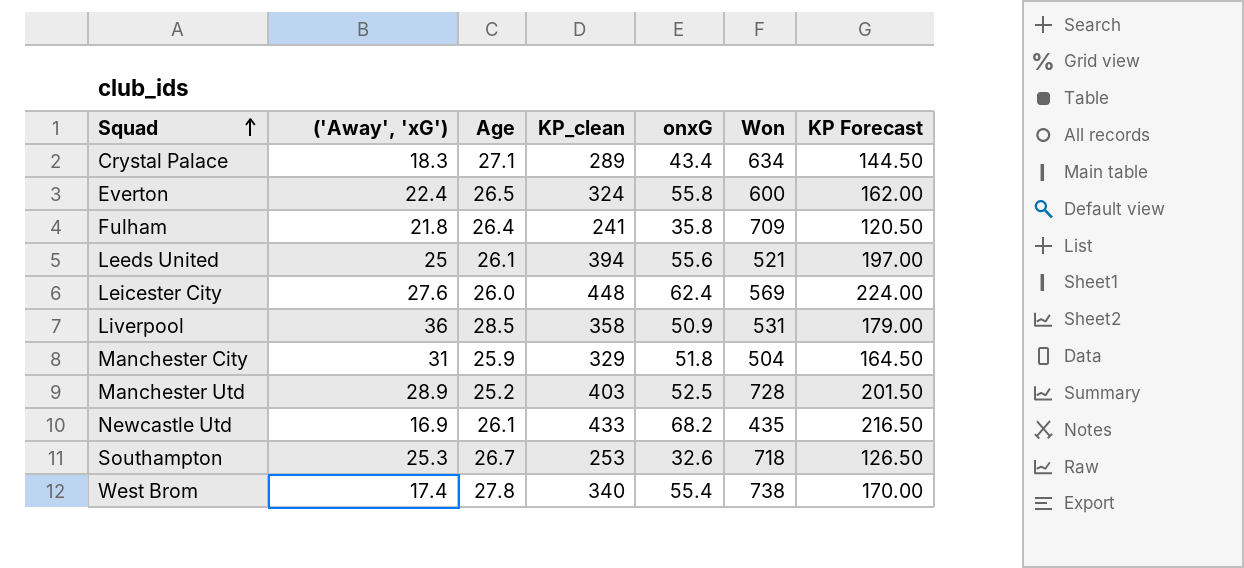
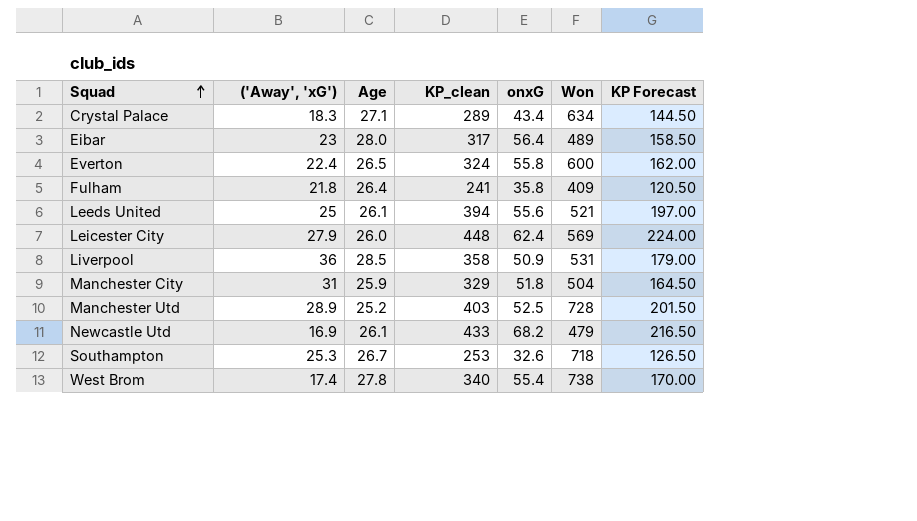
row Eibar: none -> 23 | 28.0 | 317 | 56.4 | 489 | 158.50
Fulham | Won: 709 -> 409
Leicester City | ('Away', 'xG'): 27.6 -> 27.9
Newcastle Utd | Won: 435 -> 479

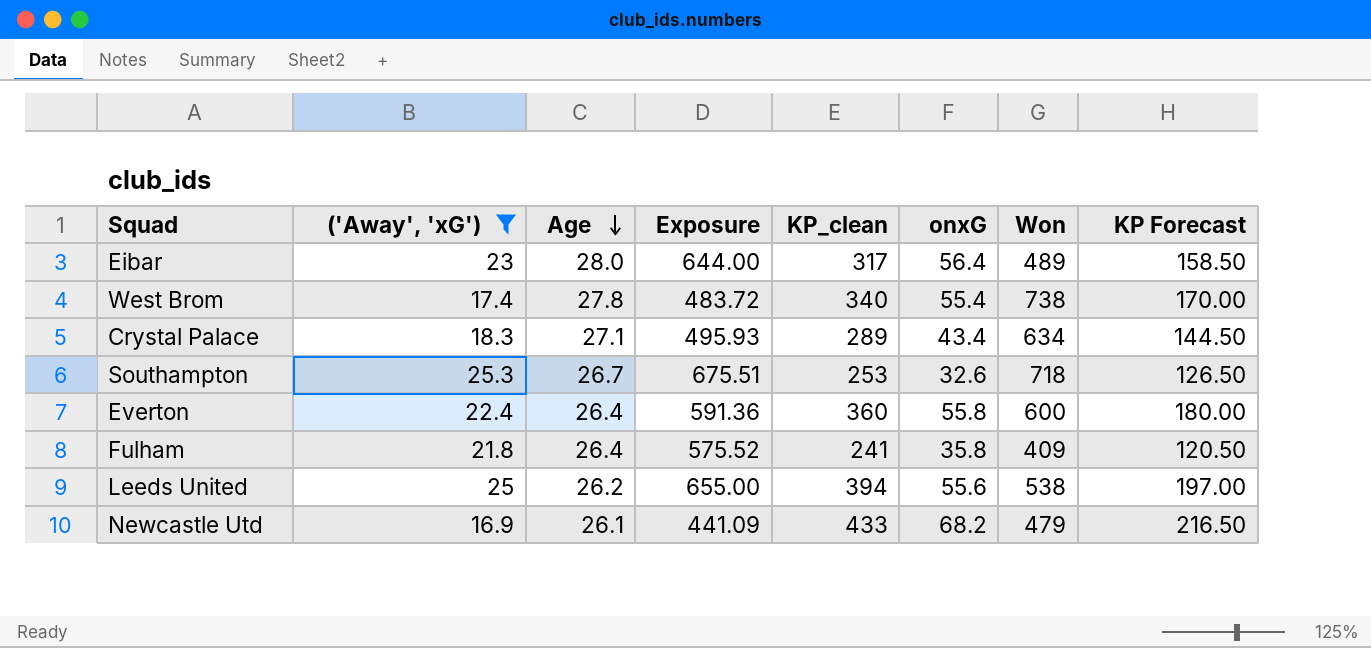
filter: none -> ('Away', 'xG') <= 25.3
row order: Squad ascending -> Age descending
column Exposure | formula: none -> [('Away', 'xG')] * [Age]
Everton | Age: 26.5 -> 26.4
Everton | KP_clean: 324 -> 360
Everton | KP Forecast: 162.00 -> 180.00
Leeds United | Age: 26.1 -> 26.2
Leeds United | Won: 521 -> 538

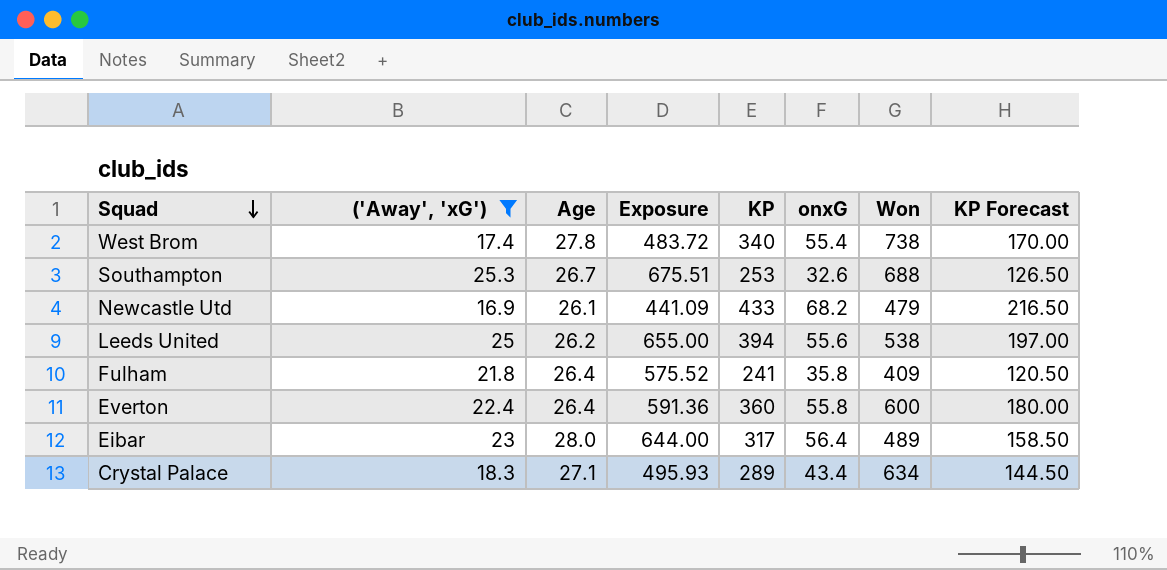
row order: Age descending -> Squad descending
column name: KP_clean -> KP
Southampton | Won: 718 -> 688

